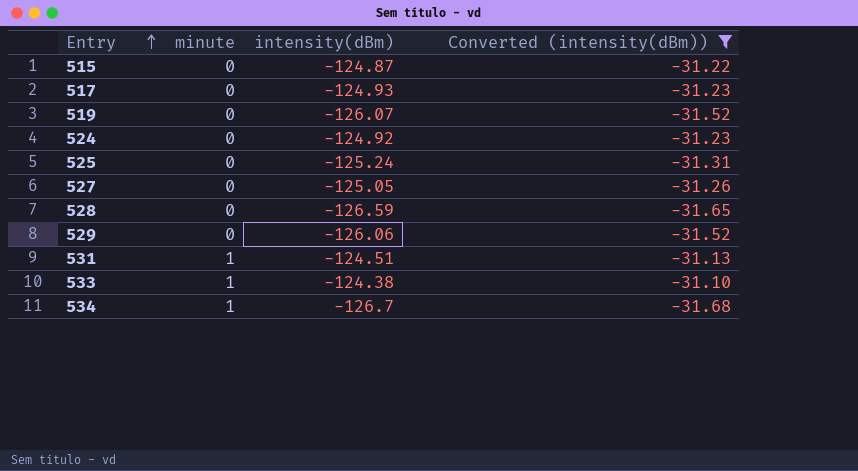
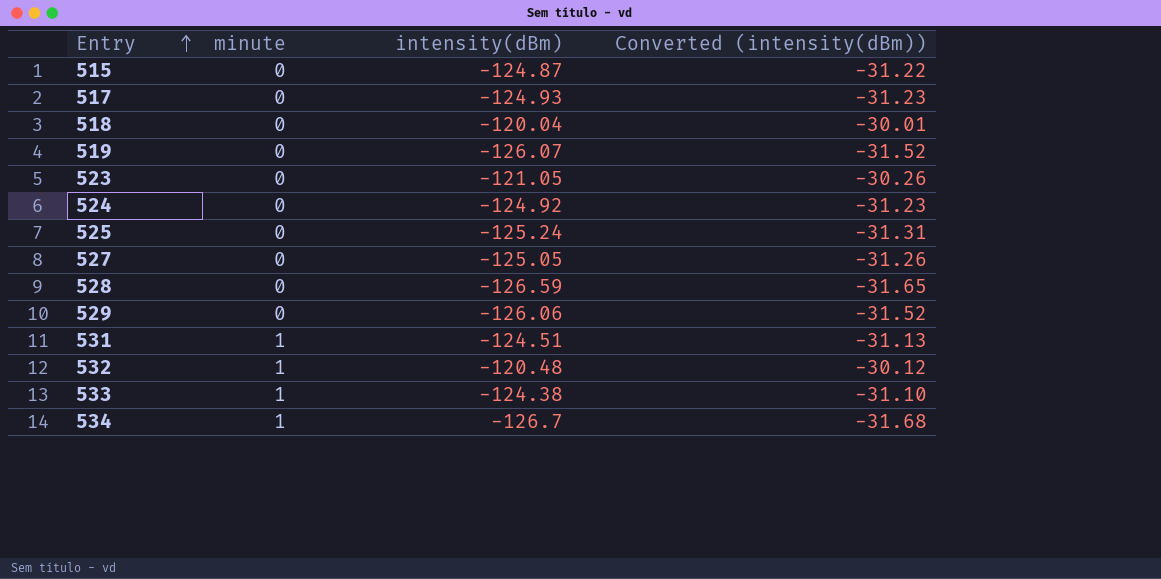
filter: Converted (intensity(dBm)) <= -31.10 -> none

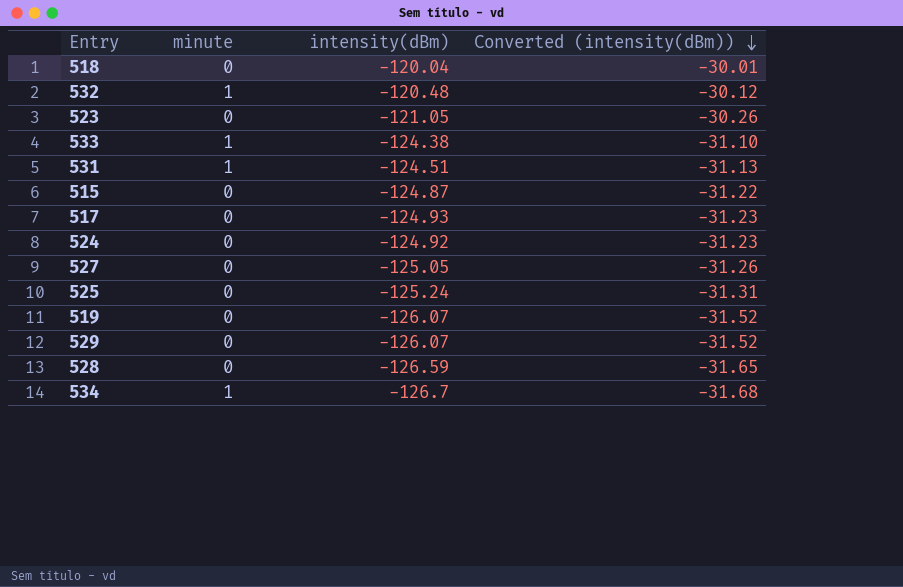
row order: Entry ascending -> Converted (intensity(dBm)) descending
529 | intensity(dBm): -126.06 -> -126.07

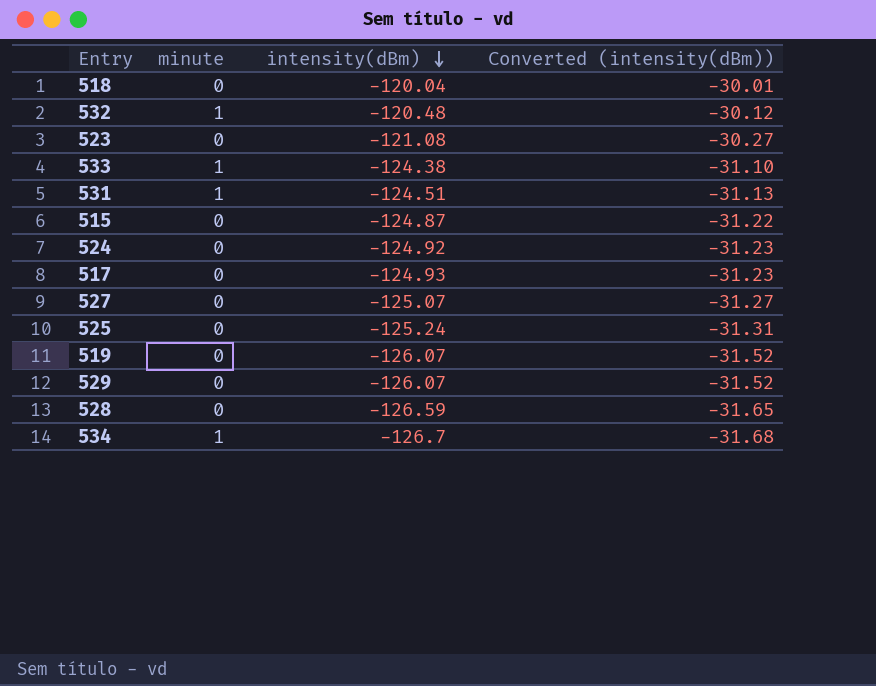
row order: Converted (intensity(dBm)) descending -> intensity(dBm) descending
523 | intensity(dBm): -121.05 -> -121.08
523 | Converted (intensity(dBm)): -30.26 -> -30.27
527 | intensity(dBm): -125.05 -> -125.07
527 | Converted (intensity(dBm)): -31.26 -> -31.27

